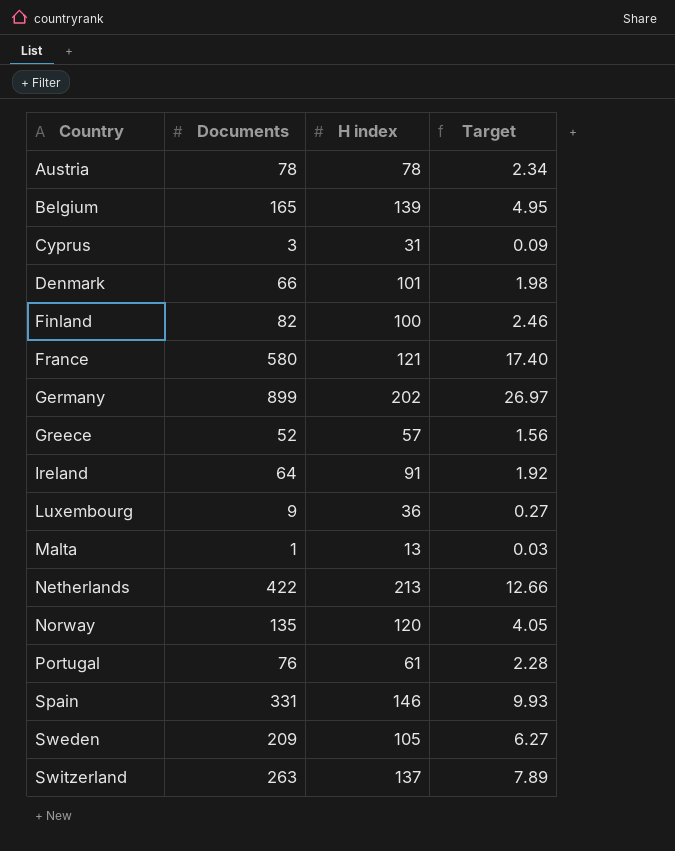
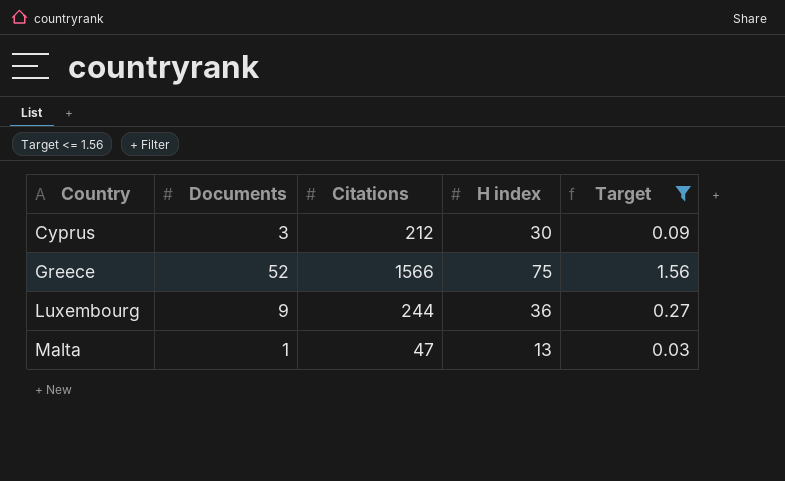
filter: none -> Target <= 1.56
column Citations | position: none -> 3
Cyprus | H index: 31 -> 30
Greece | H index: 57 -> 75

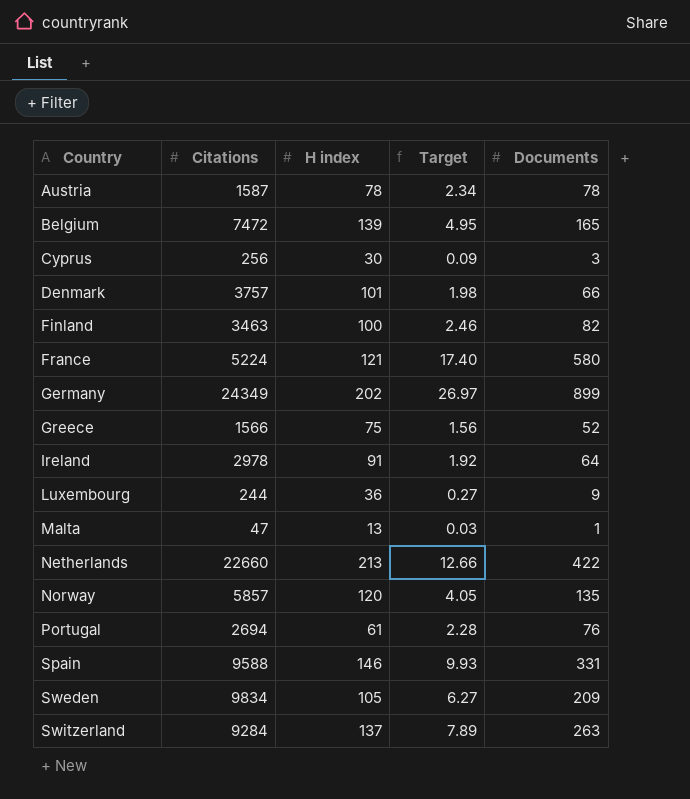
filter: Target <= 1.56 -> none
column Documents | position: 2 -> 5
Cyprus | Citations: 212 -> 256

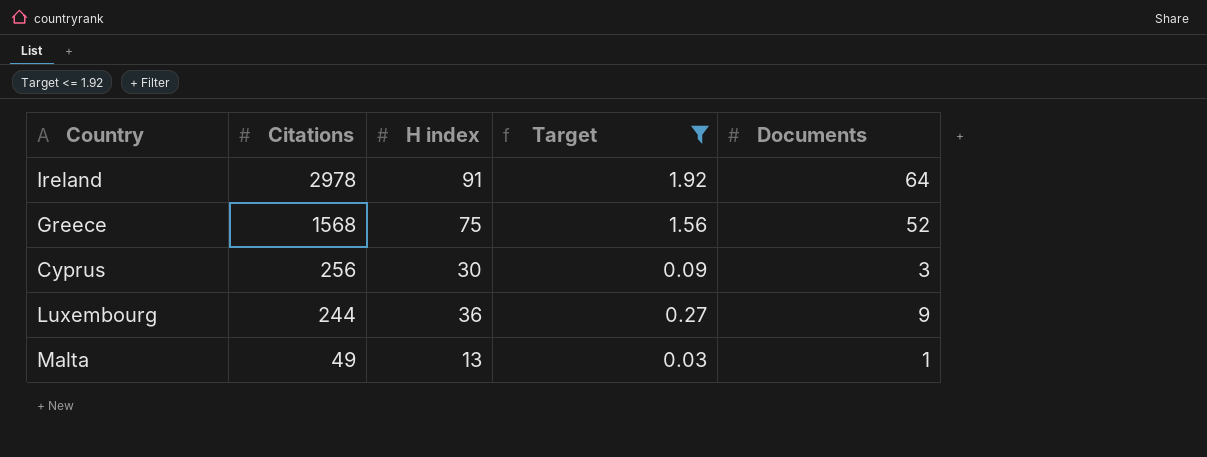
filter: none -> Target <= 1.92
row order: Country ascending -> Citations descending
Greece | Citations: 1566 -> 1568
Malta | Citations: 47 -> 49

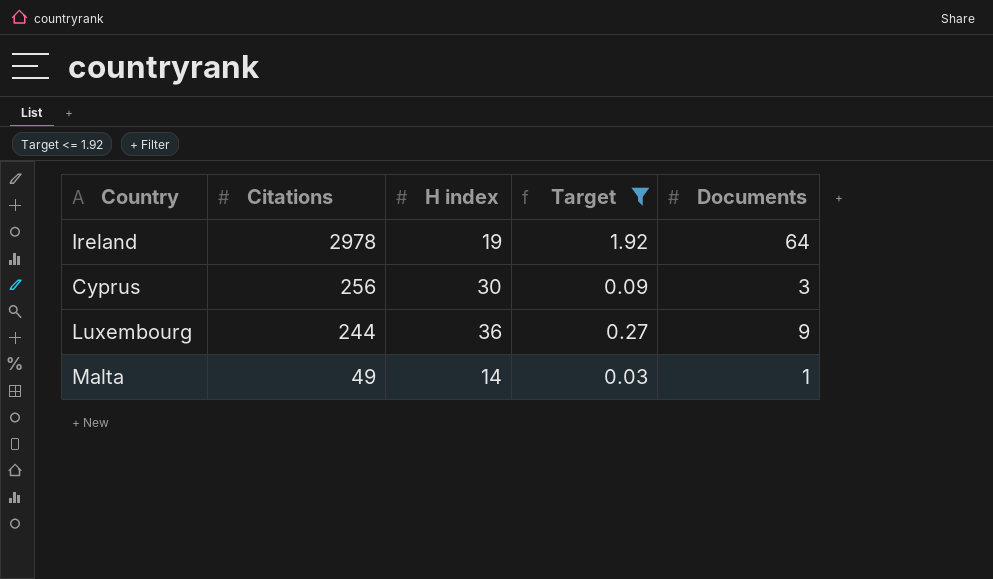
row Greece: 1568 | 75 | 1.56 | 52 -> none
Ireland | H index: 91 -> 19
Malta | H index: 13 -> 14

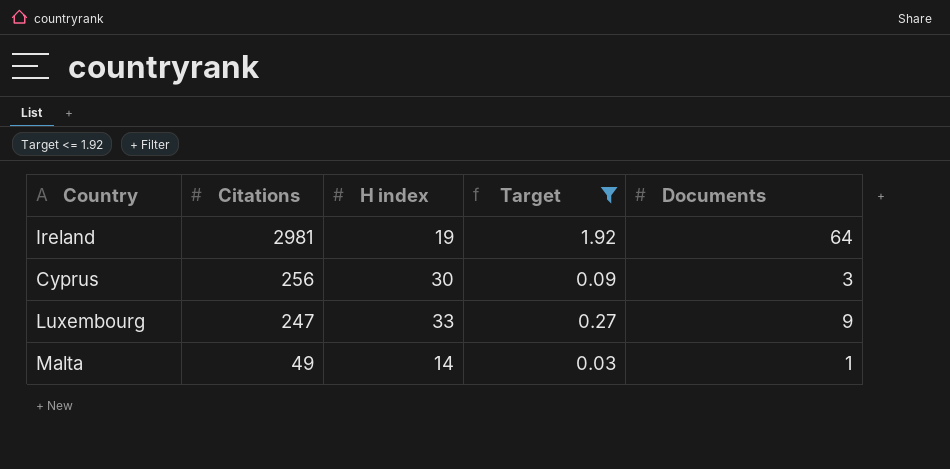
Ireland | Citations: 2978 -> 2981
Luxembourg | Citations: 244 -> 247
Luxembourg | H index: 36 -> 33

